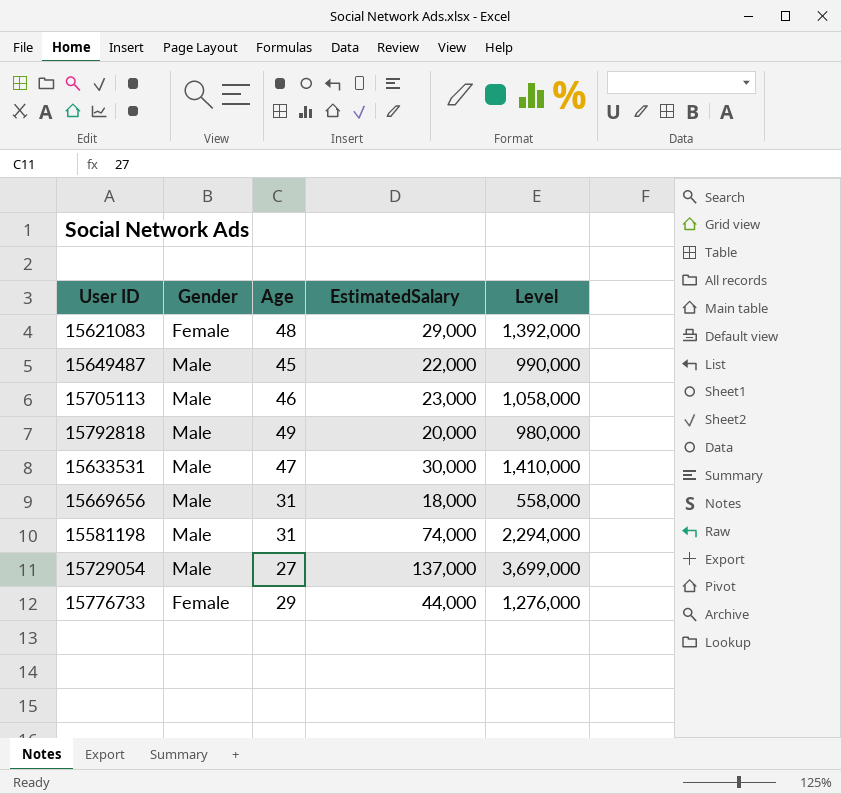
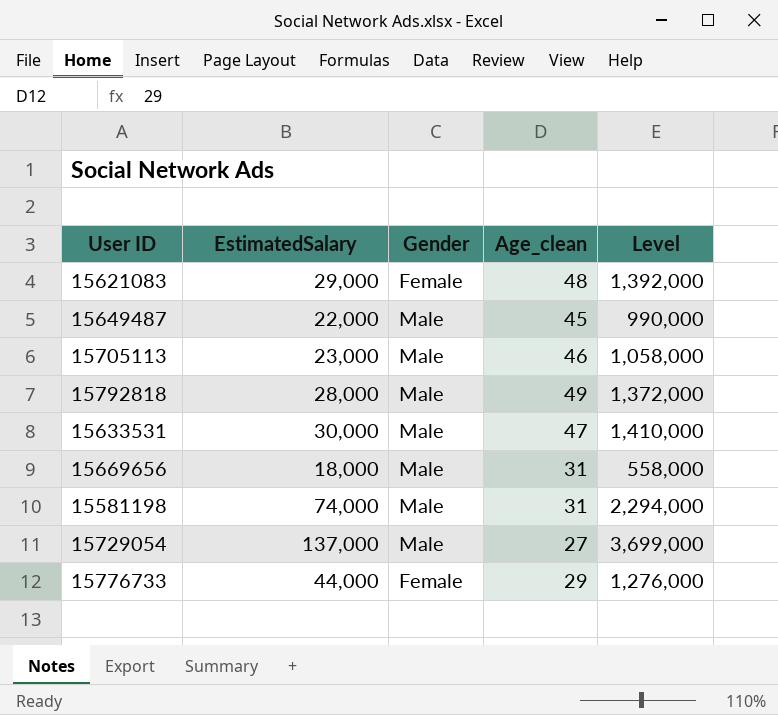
column EstimatedSalary | position: 4 -> 2
column name: Age -> Age_clean
15792818 | EstimatedSalary: 20,000 -> 28,000
15792818 | Level: 980,000 -> 1,372,000

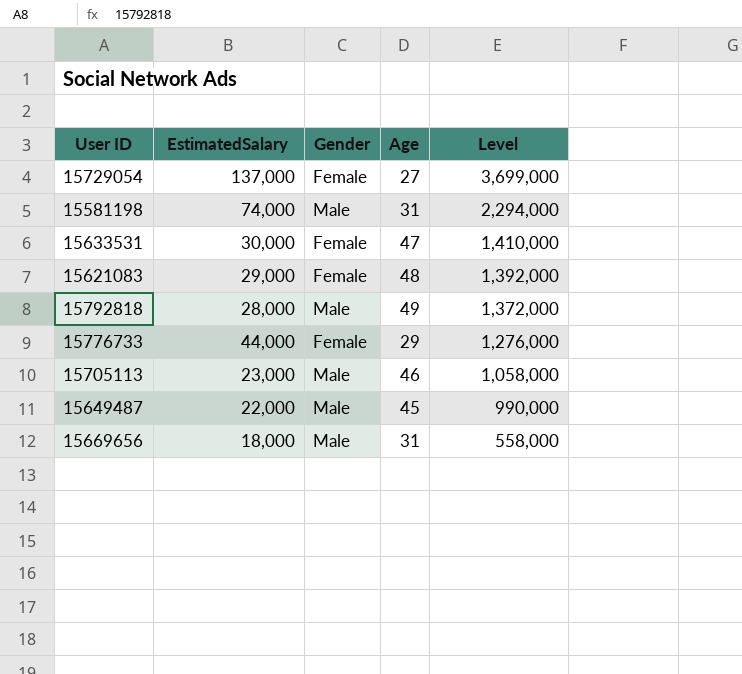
row order: none -> Level descending
column name: Age_clean -> Age
15729054 | Gender: Male -> Female
15633531 | Gender: Male -> Female

